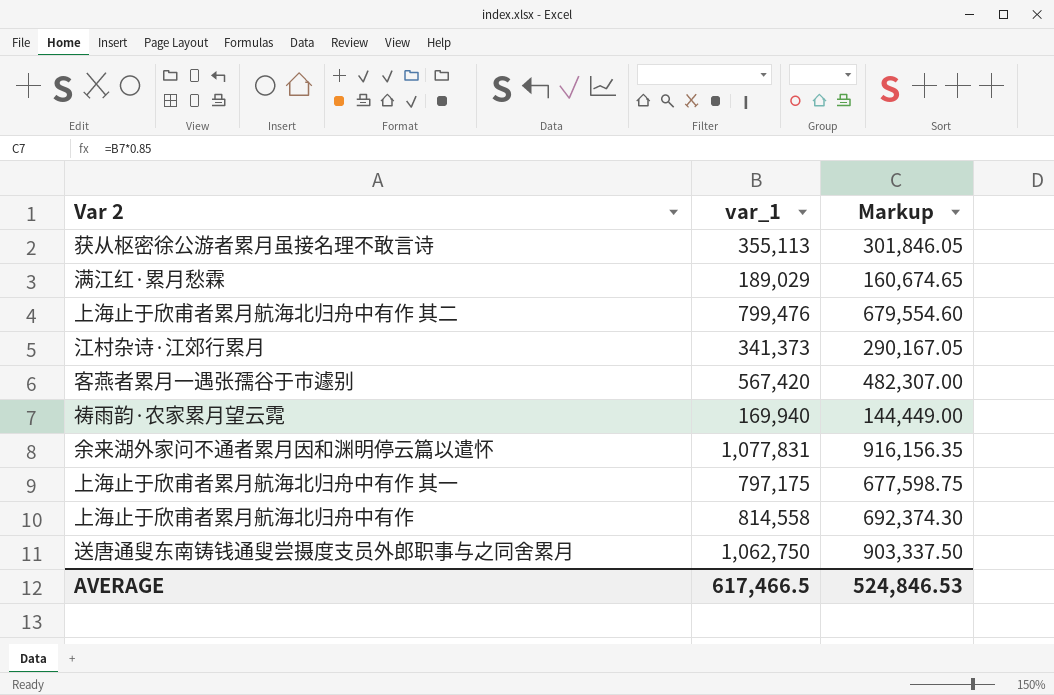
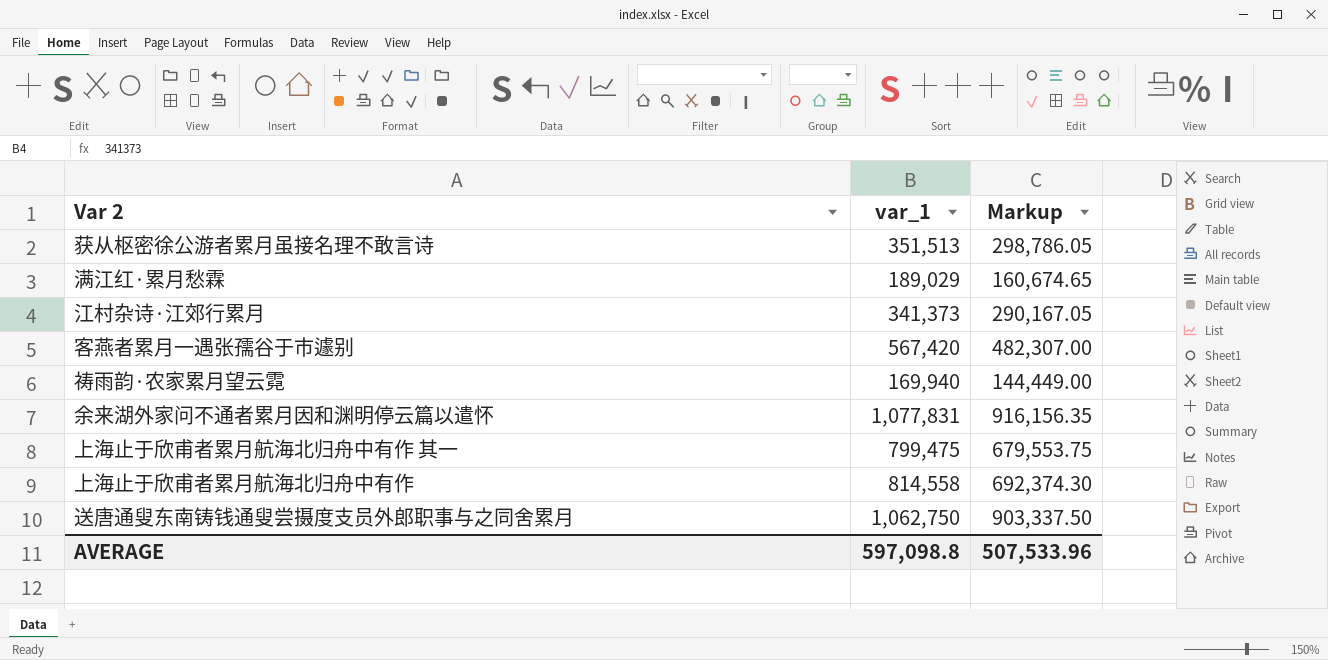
row 上海止于欣甫者累月航海北归舟中有作 其二: 799,476 | 679,554.60 -> none
获从枢密徐公游者累月虽接名理不敢言诗 | var_1: 355,113 -> 351,513
获从枢密徐公游者累月虽接名理不敢言诗 | Markup: 301,846.05 -> 298,786.05
上海止于欣甫者累月航海北归舟中有作 其一 | var_1: 797,175 -> 799,475
上海止于欣甫者累月航海北归舟中有作 其一 | Markup: 677,598.75 -> 679,553.75
AVERAGE | var_1: 617,466.5 -> 597,098.8
AVERAGE | Markup: 524,846.53 -> 507,533.96

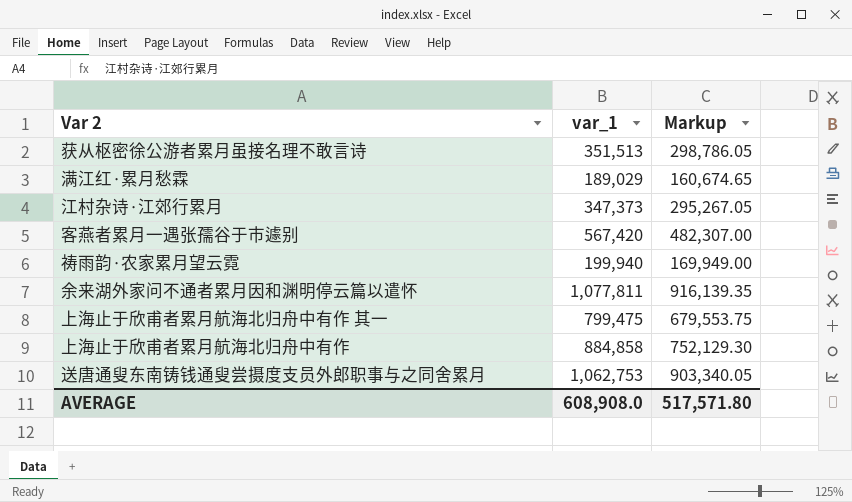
江村杂诗·江郊行累月 | var_1: 341,373 -> 347,373
江村杂诗·江郊行累月 | Markup: 290,167.05 -> 295,267.05
祷雨韵·农家累月望云霓 | var_1: 169,940 -> 199,940
祷雨韵·农家累月望云霓 | Markup: 144,449.00 -> 169,949.00
余来湖外家问不通者累月因和渊明停云篇以遣怀 | var_1: 1,077,831 -> 1,077,811
余来湖外家问不通者累月因和渊明停云篇以遣怀 | Markup: 916,156.35 -> 916,139.35
上海止于欣甫者累月航海北归舟中有作 | var_1: 814,558 -> 884,858
上海止于欣甫者累月航海北归舟中有作 | Markup: 692,374.30 -> 752,129.30
送唐通叟东南铸钱通叟尝摄度支员外郎职事与之同舍累月 | var_1: 1,062,750 -> 1,062,753
送唐通叟东南铸钱通叟尝摄度支员外郎职事与之同舍累月 | Markup: 903,337.50 -> 903,340.05
AVERAGE | var_1: 597,098.8 -> 608,908.0
AVERAGE | Markup: 507,533.96 -> 517,571.80

